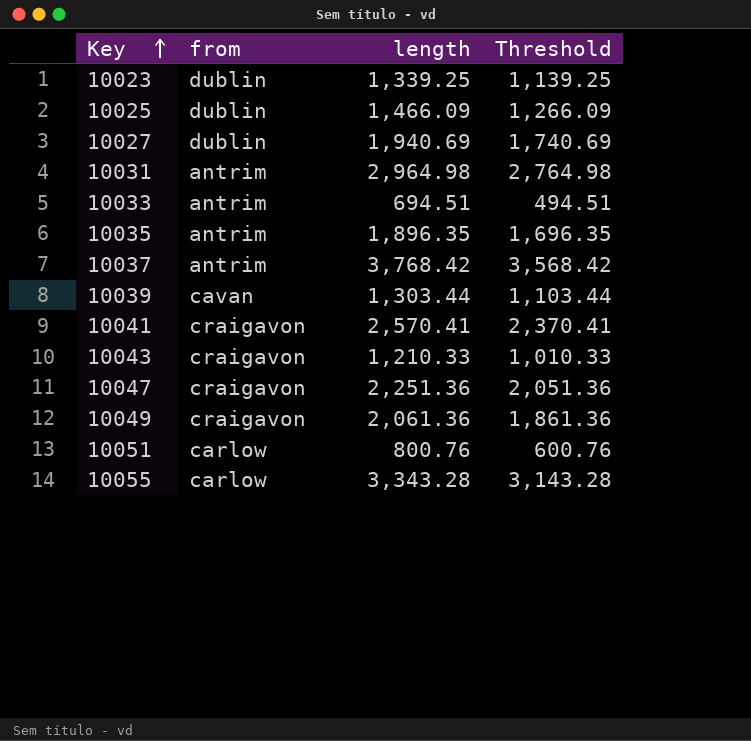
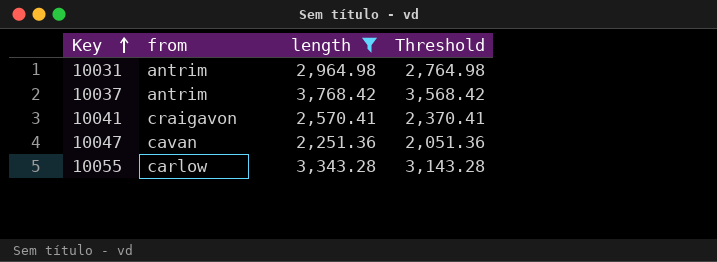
filter: none -> length >= 2,251.36
10047 | from: craigavon -> cavan

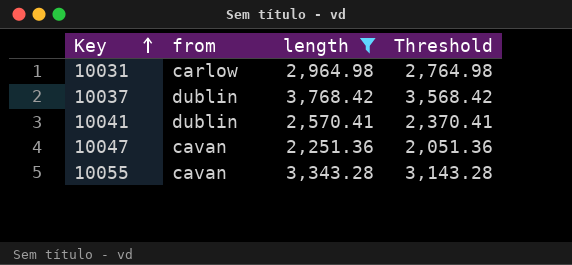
10031 | from: antrim -> carlow
10037 | from: antrim -> dublin
10041 | from: craigavon -> dublin
10055 | from: carlow -> cavan

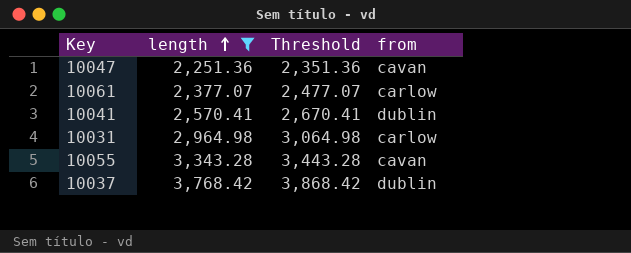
row order: Key ascending -> length ascending
column Threshold | formula: [length] - 200 -> [length] + 100
column from | position: 2 -> 4
row 10061: none -> 2,377.07 | 2,477.07 | carlow

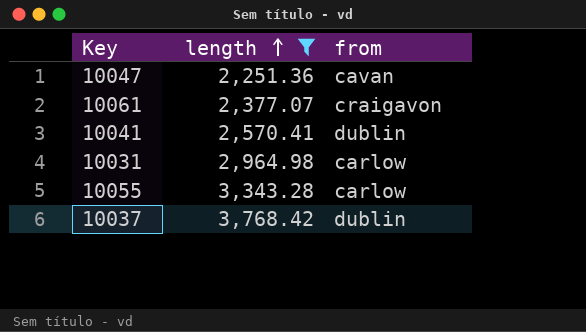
column Threshold | formula: [length] + 100 -> none
10061 | from: carlow -> craigavon
10055 | from: cavan -> carlow

